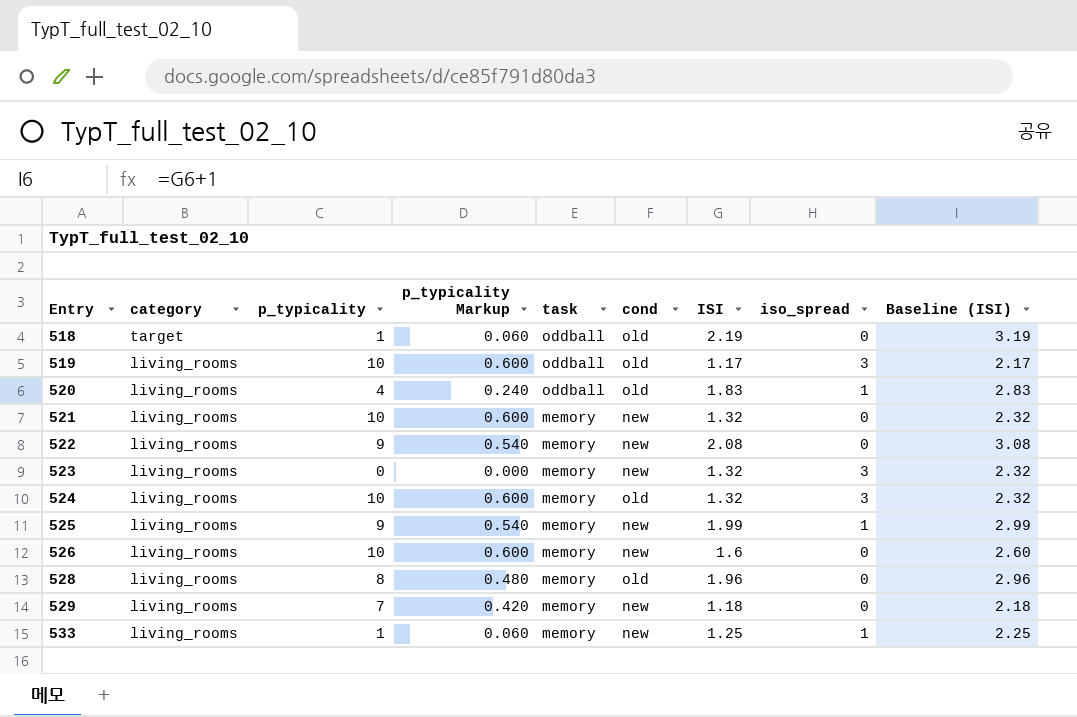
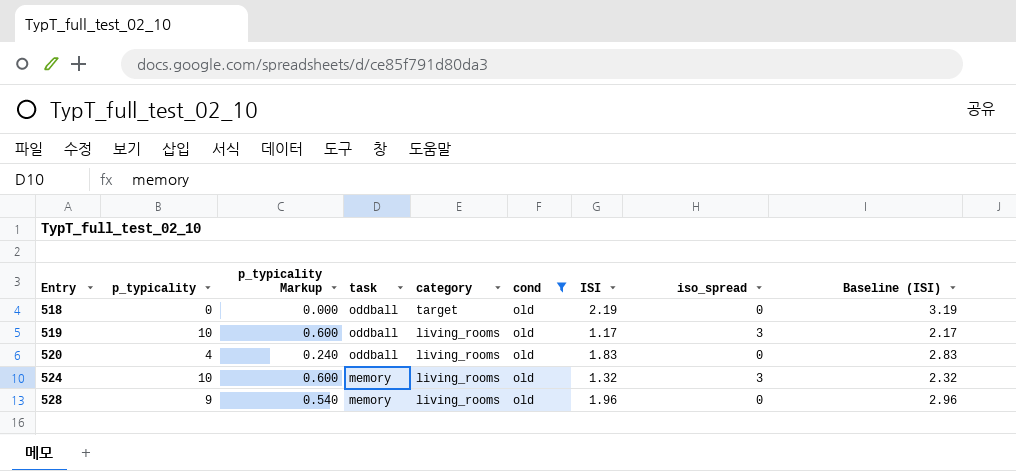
filter: none -> cond = old
column category | position: 2 -> 5
518 | p_typicality: 1 -> 0
518 | p_typicality Markup: 0.060 -> 0.000
520 | iso_spread: 1 -> 0
528 | p_typicality: 8 -> 9
528 | p_typicality Markup: 0.480 -> 0.540

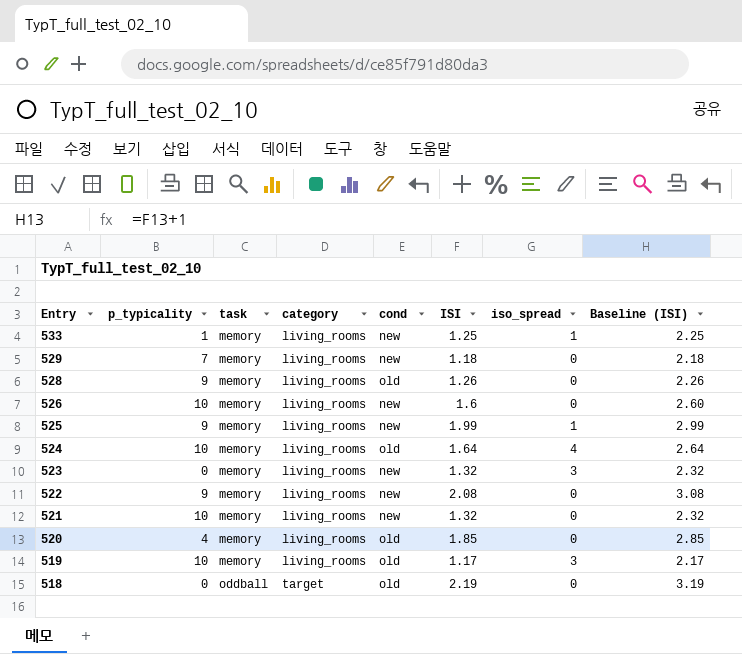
filter: cond = old -> none
row order: Entry ascending -> Entry descending
column p_typicality Markup | formula: [p_typicality] * 0.06 -> none
528 | ISI: 1.96 -> 1.26
528 | Baseline (ISI): 2.96 -> 2.26
524 | ISI: 1.32 -> 1.64
524 | iso_spread: 3 -> 4
524 | Baseline (ISI): 2.32 -> 2.64
520 | task: oddball -> memory
520 | ISI: 1.83 -> 1.85
520 | Baseline (ISI): 2.83 -> 2.85
519 | task: oddball -> memory

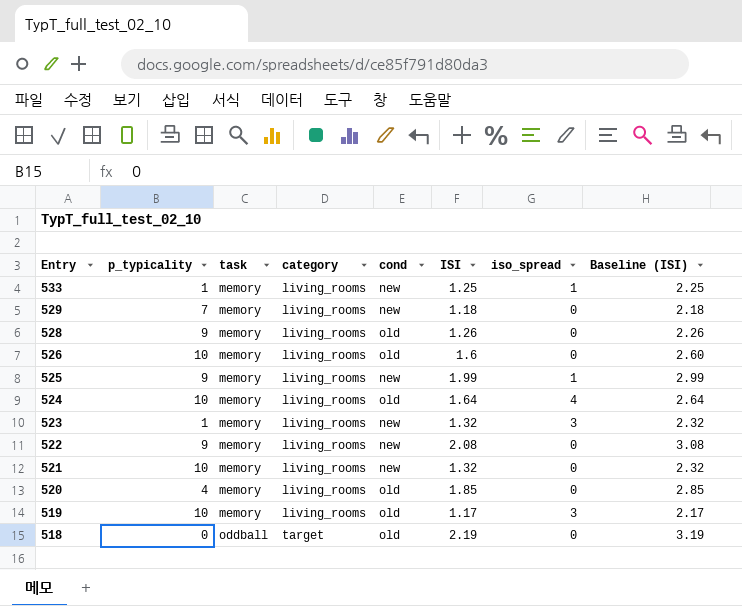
526 | cond: new -> old
523 | p_typicality: 0 -> 1

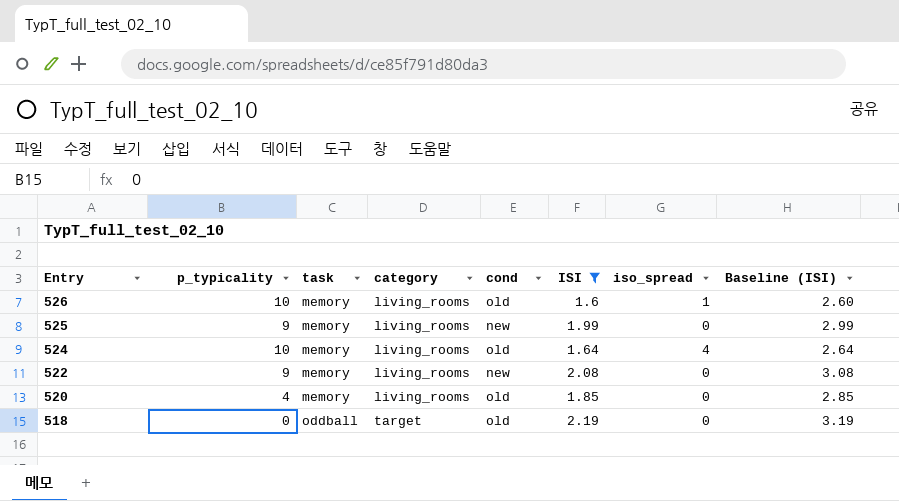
filter: none -> ISI >= 1.6
526 | iso_spread: 0 -> 1
525 | iso_spread: 1 -> 0

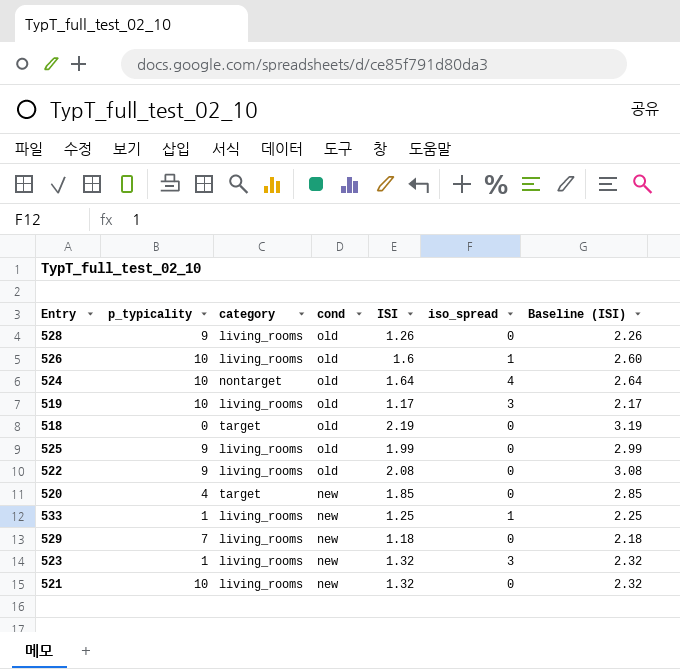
filter: ISI >= 1.6 -> none
row order: Entry descending -> cond descending
column task | position: 3 -> none
524 | category: living_rooms -> nontarget
525 | cond: new -> old
522 | cond: new -> old
520 | category: living_rooms -> target
520 | cond: old -> new

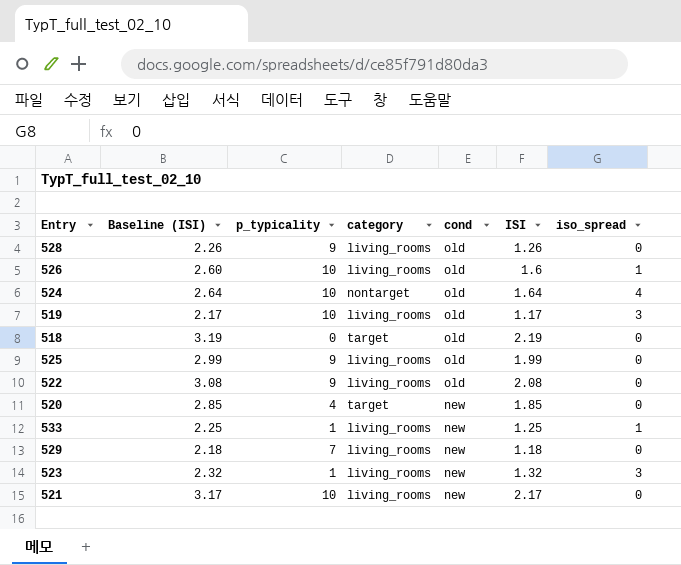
column Baseline (ISI) | position: 7 -> 2
521 | Baseline (ISI): 2.32 -> 3.17
521 | ISI: 1.32 -> 2.17

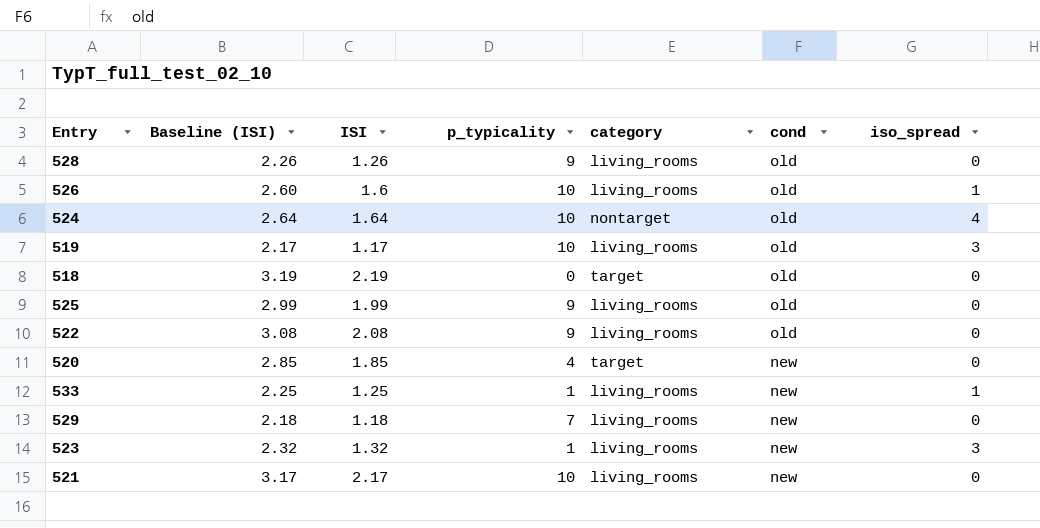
column ISI | position: 6 -> 3

